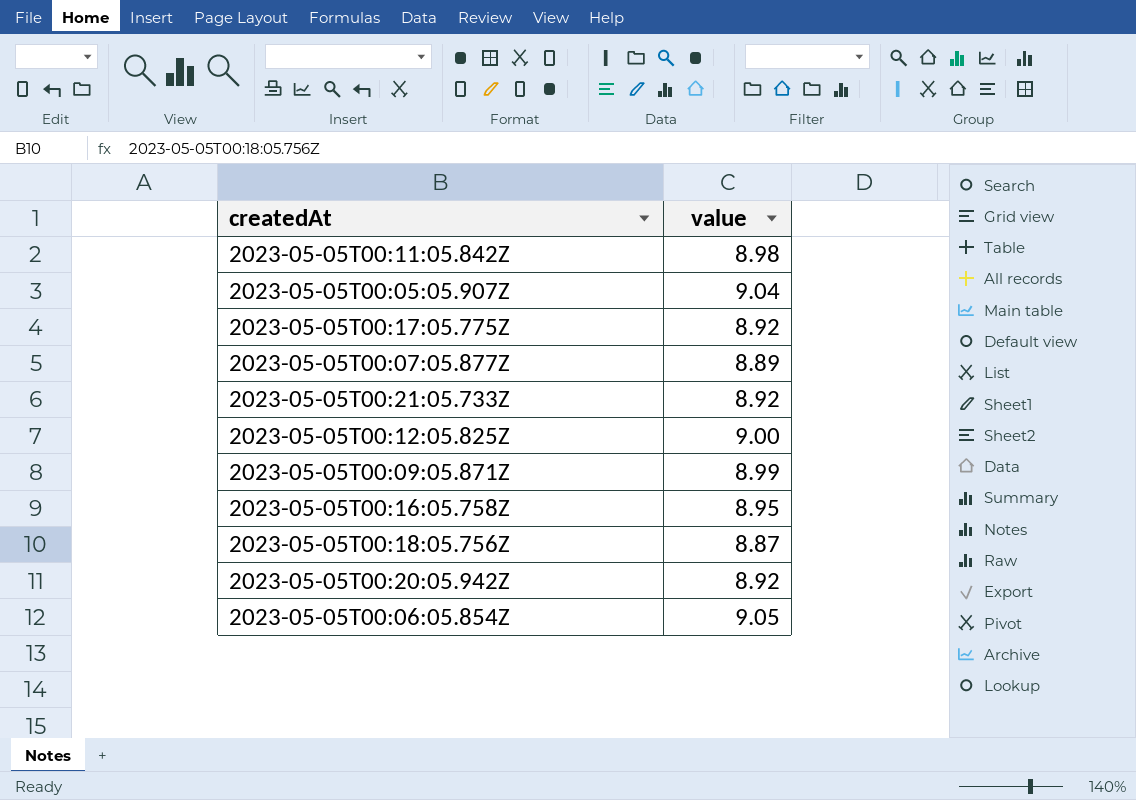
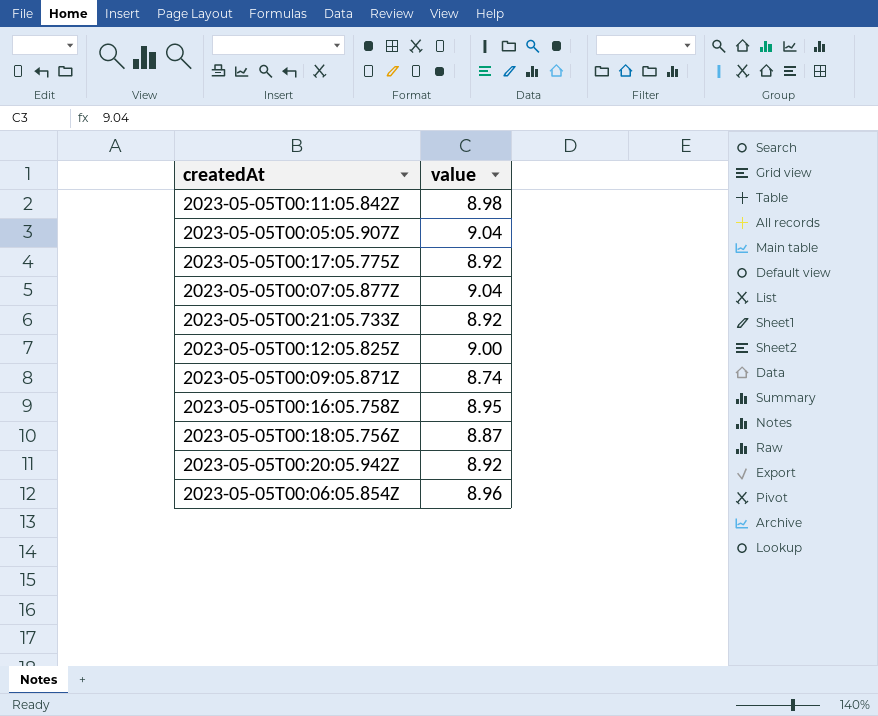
2023-05-05T00:07:05.877Z | value: 8.89 -> 9.04
2023-05-05T00:09:05.871Z | value: 8.99 -> 8.74
2023-05-05T00:06:05.854Z | value: 9.05 -> 8.96

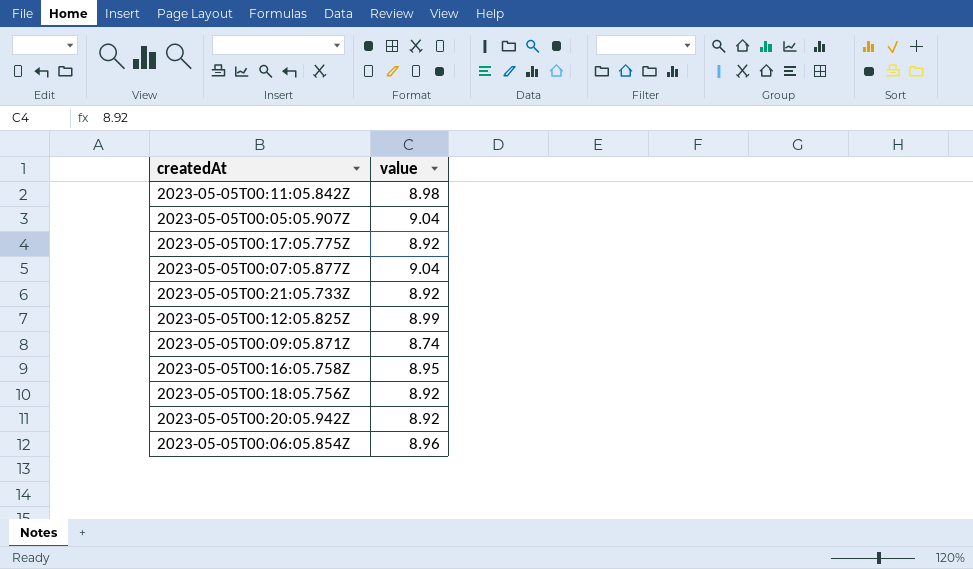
2023-05-05T00:12:05.825Z | value: 9.00 -> 8.99
2023-05-05T00:18:05.756Z | value: 8.87 -> 8.92

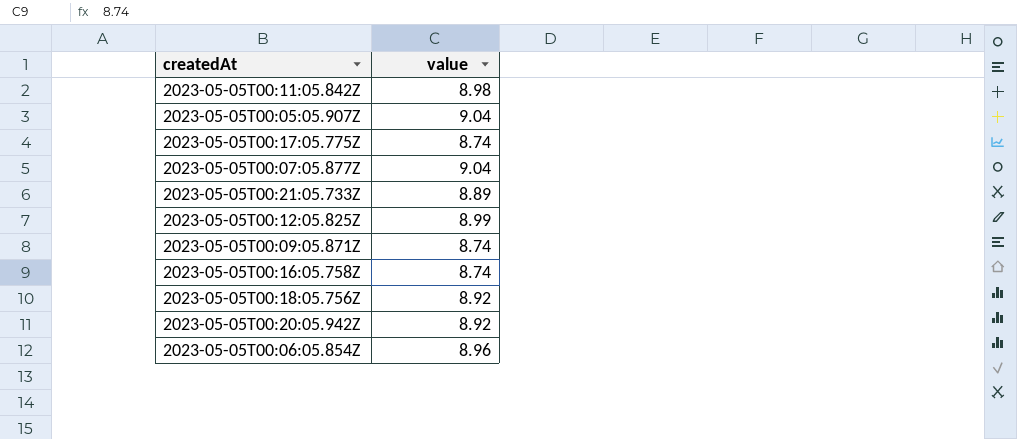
2023-05-05T00:17:05.775Z | value: 8.92 -> 8.74
2023-05-05T00:21:05.733Z | value: 8.92 -> 8.89
2023-05-05T00:16:05.758Z | value: 8.95 -> 8.74

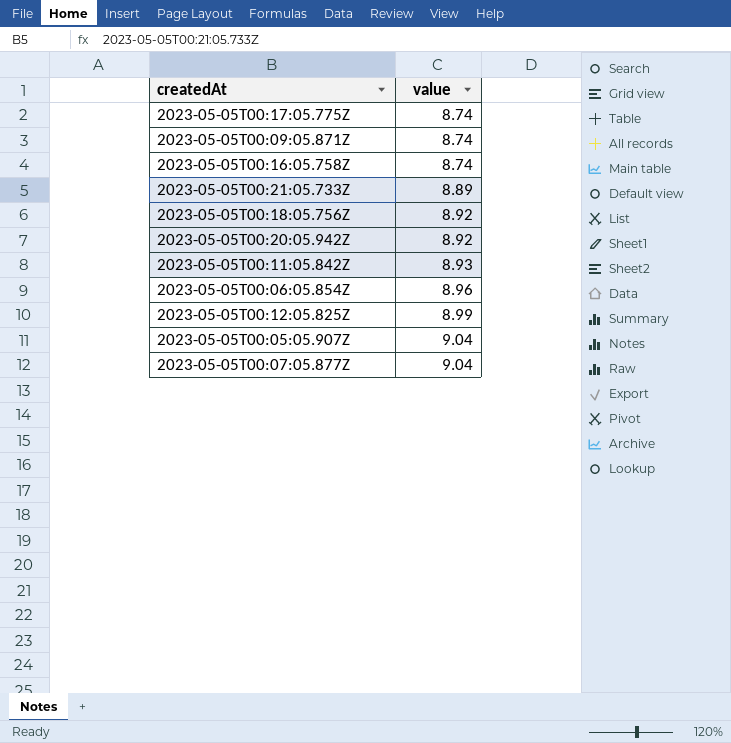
row order: none -> value ascending
2023-05-05T00:11:05.842Z | value: 8.98 -> 8.93

